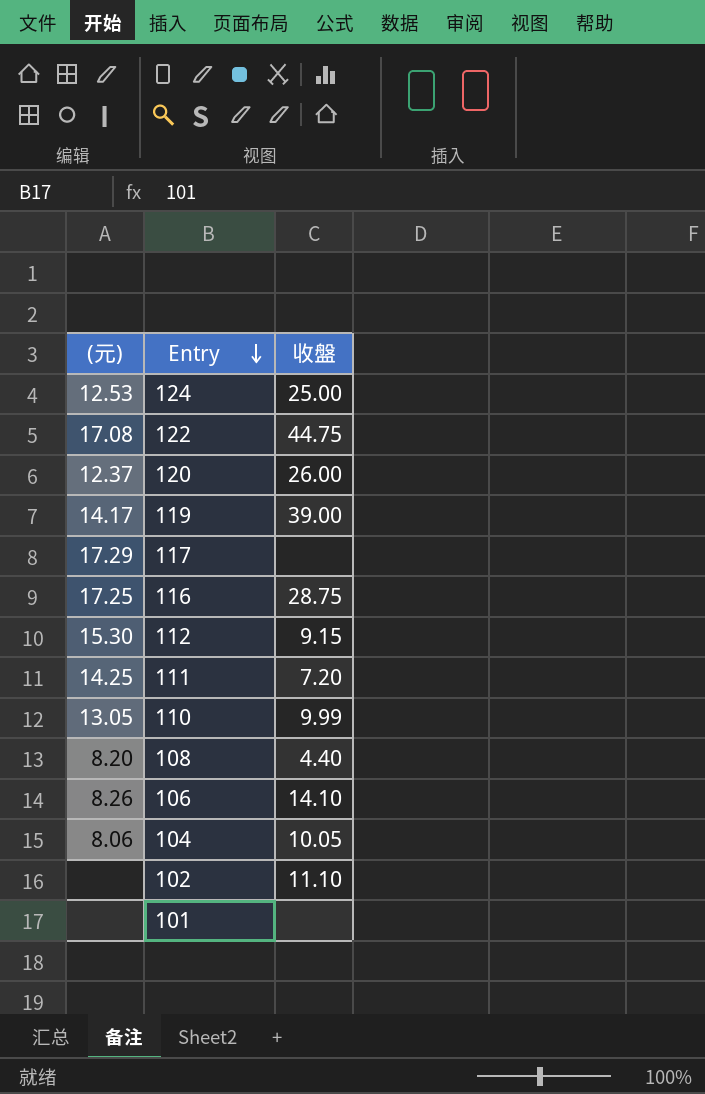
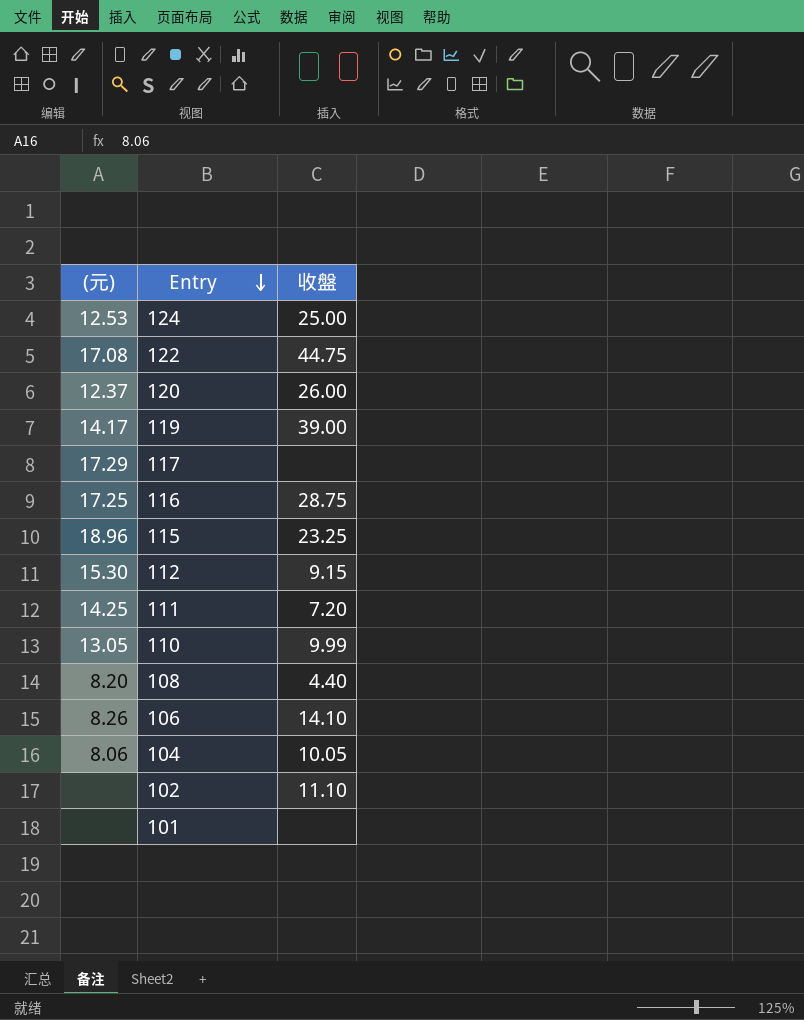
row 115: none -> 18.96 | 23.25

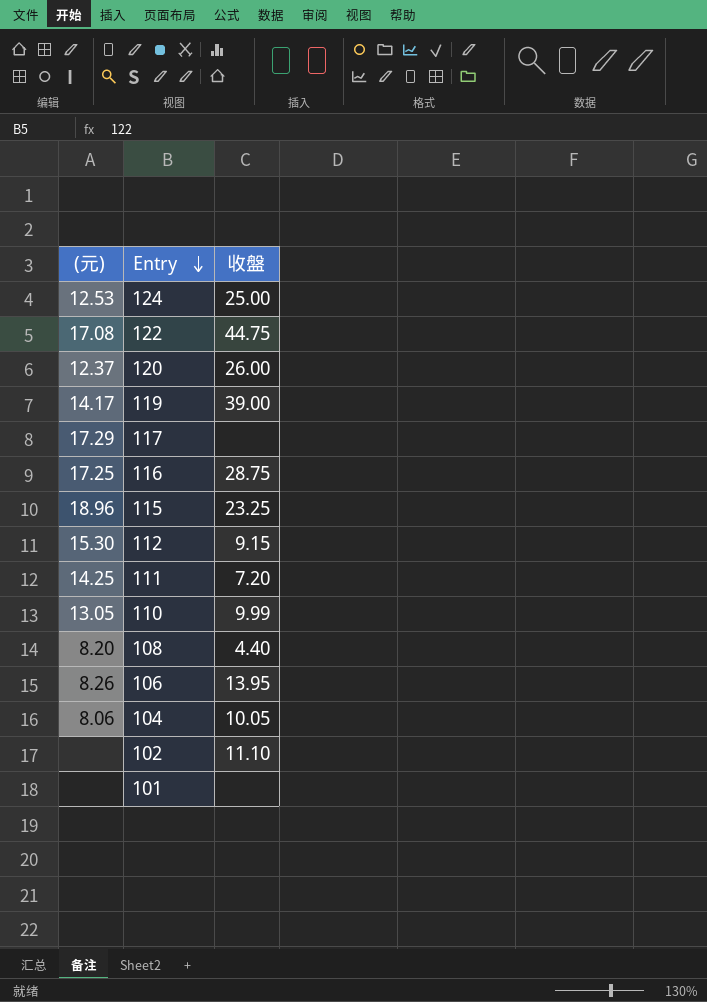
106 | 收盤: 14.10 -> 13.95

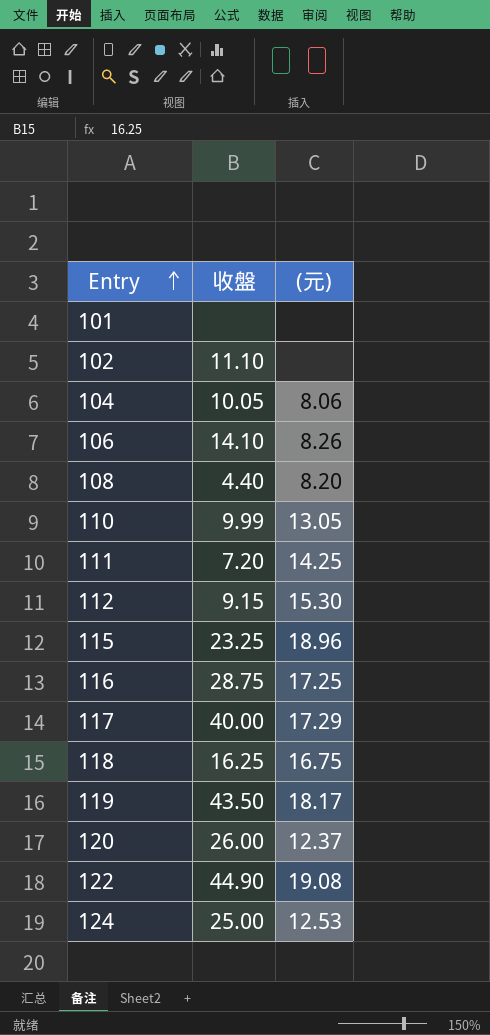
row order: Entry descending -> Entry ascending
column (元) | position: 1 -> 3
106 | 收盤: 13.95 -> 14.10
117 | 收盤: none -> 40.00
row 118: none -> 16.25 | 16.75
119 | 收盤: 39.00 -> 43.50
119 | (元): 14.17 -> 18.17
122 | 收盤: 44.75 -> 44.90
122 | (元): 17.08 -> 19.08

